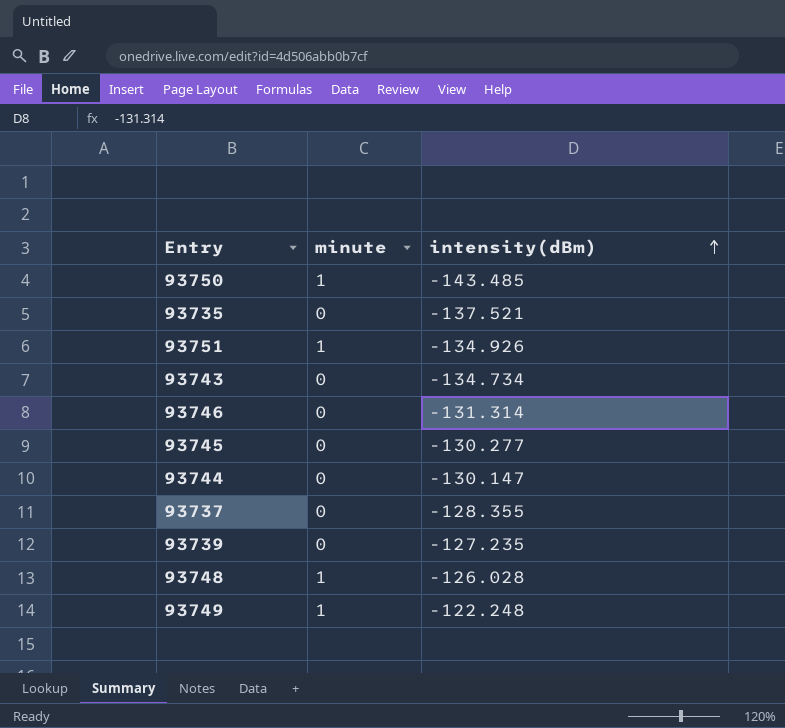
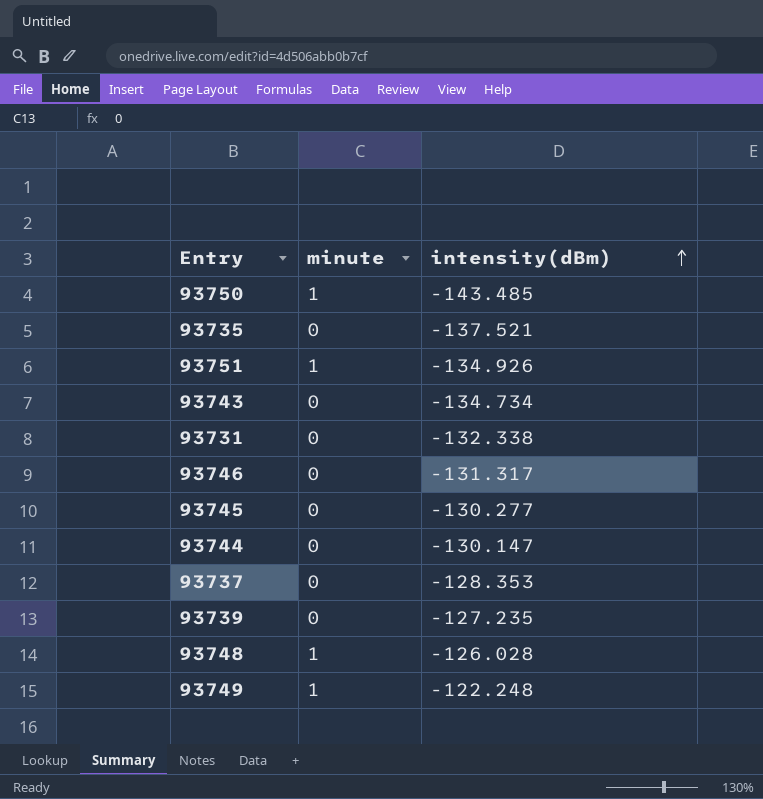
row 93731: none -> 0 | -132.338
93746 | intensity(dBm): -131.314 -> -131.317
93737 | intensity(dBm): -128.355 -> -128.353

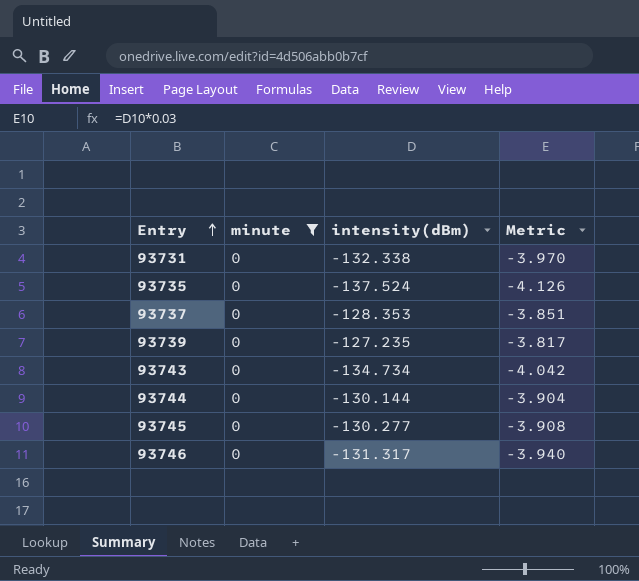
filter: none -> minute = 0
row order: intensity(dBm) ascending -> Entry ascending
column Metric | formula: none -> [intensity(dBm)] * 0.03
93735 | intensity(dBm): -137.521 -> -137.524
93744 | intensity(dBm): -130.147 -> -130.144

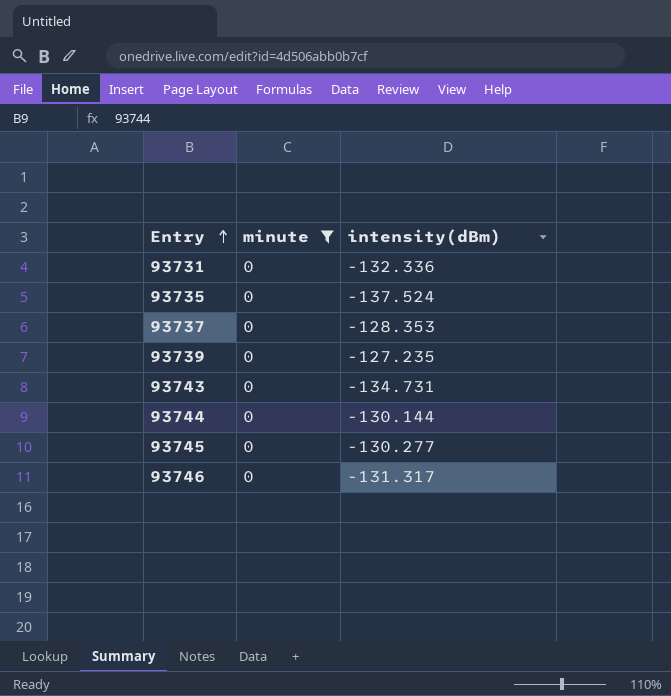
column Metric | formula: [intensity(dBm)] * 0.03 -> none
93731 | intensity(dBm): -132.338 -> -132.336
93743 | intensity(dBm): -134.734 -> -134.731

